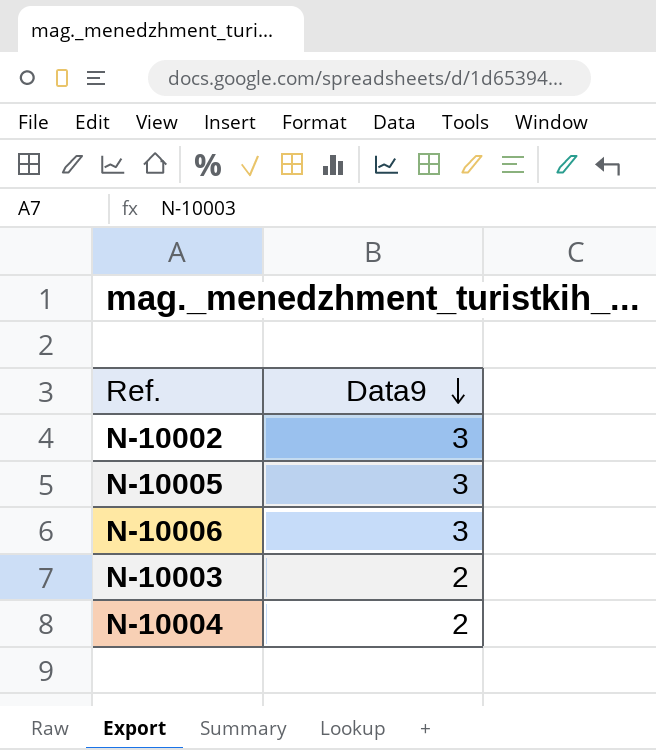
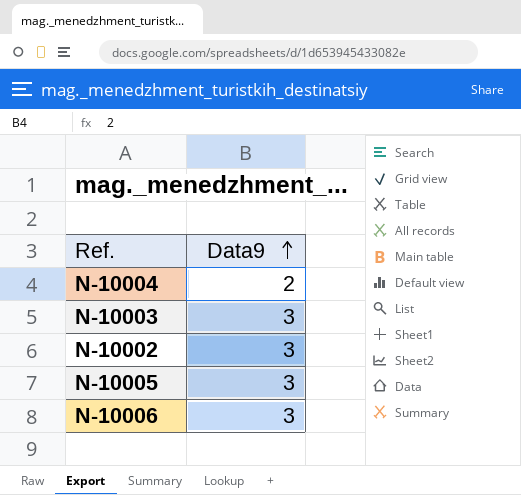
row order: Data9 descending -> Data9 ascending
N-10003 | Data9: 2 -> 3

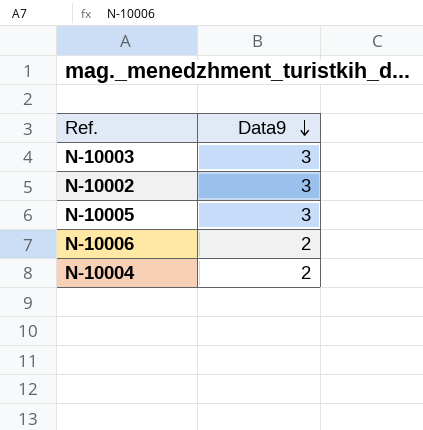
row order: Data9 ascending -> Data9 descending
N-10006 | Data9: 3 -> 2

